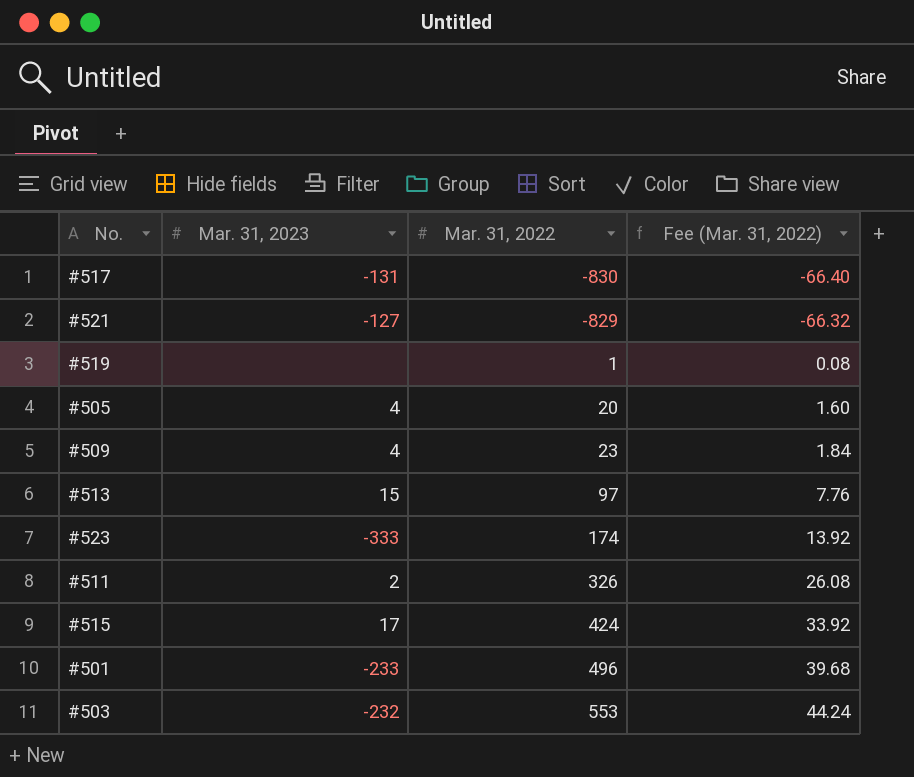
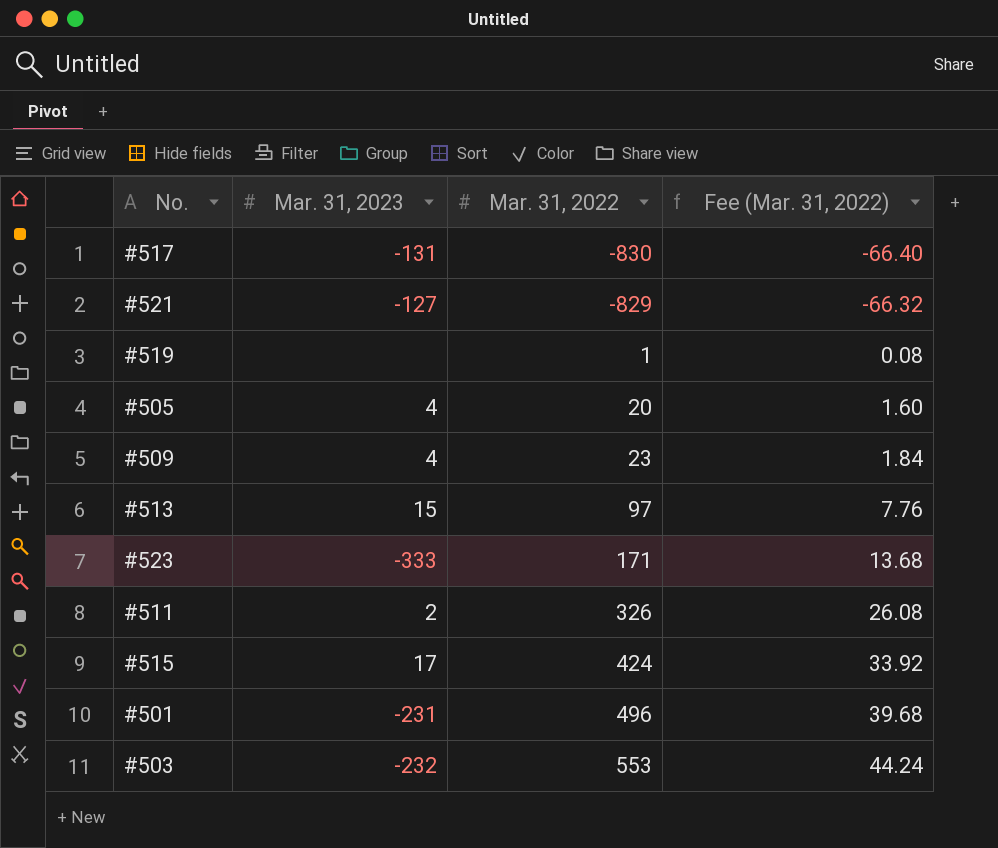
#523 | Mar. 31, 2022: 174 -> 171
#523 | Fee (Mar. 31, 2022): 13.92 -> 13.68
#501 | Mar. 31, 2023: -233 -> -231

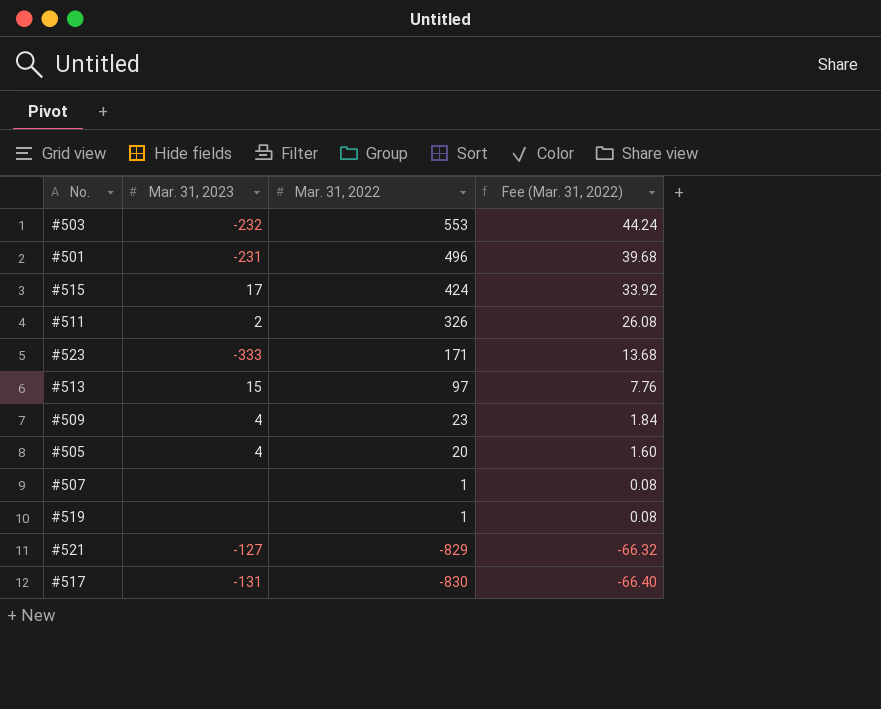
row order: Mar. 31, 2022 ascending -> Mar. 31, 2022 descending
row #507: none -> none | 1 | 0.08

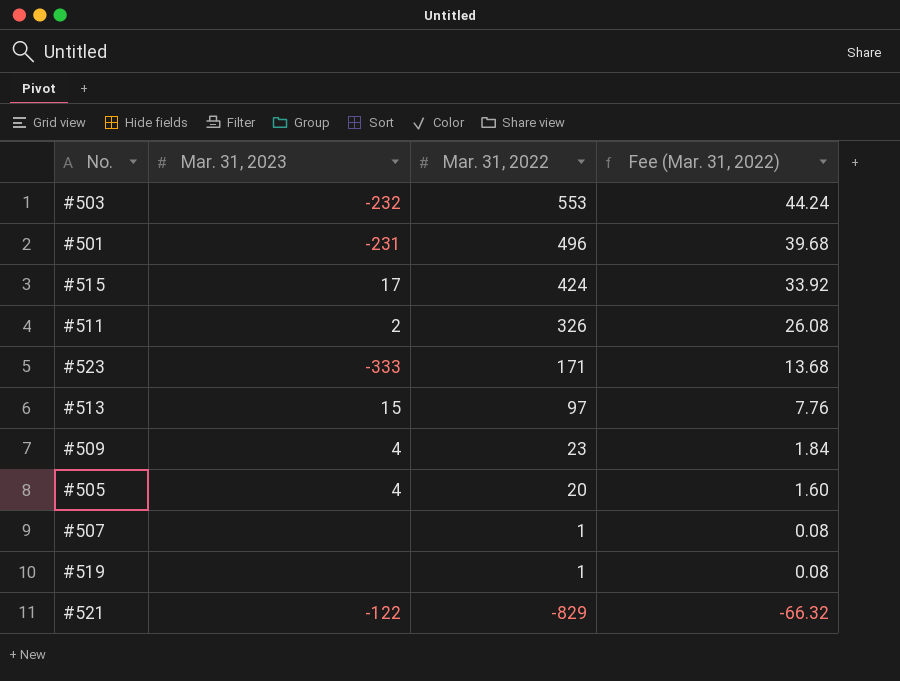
row #517: -131 | -830 | -66.40 -> none
#521 | Mar. 31, 2023: -127 -> -122

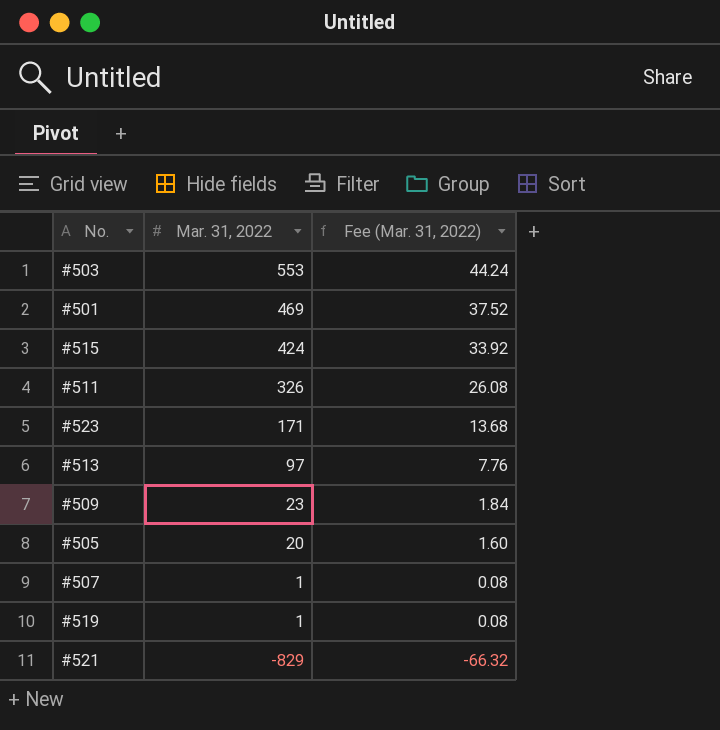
column Mar. 31, 2023 | position: 2 -> none
#501 | Mar. 31, 2022: 496 -> 469
#501 | Fee (Mar. 31, 2022): 39.68 -> 37.52

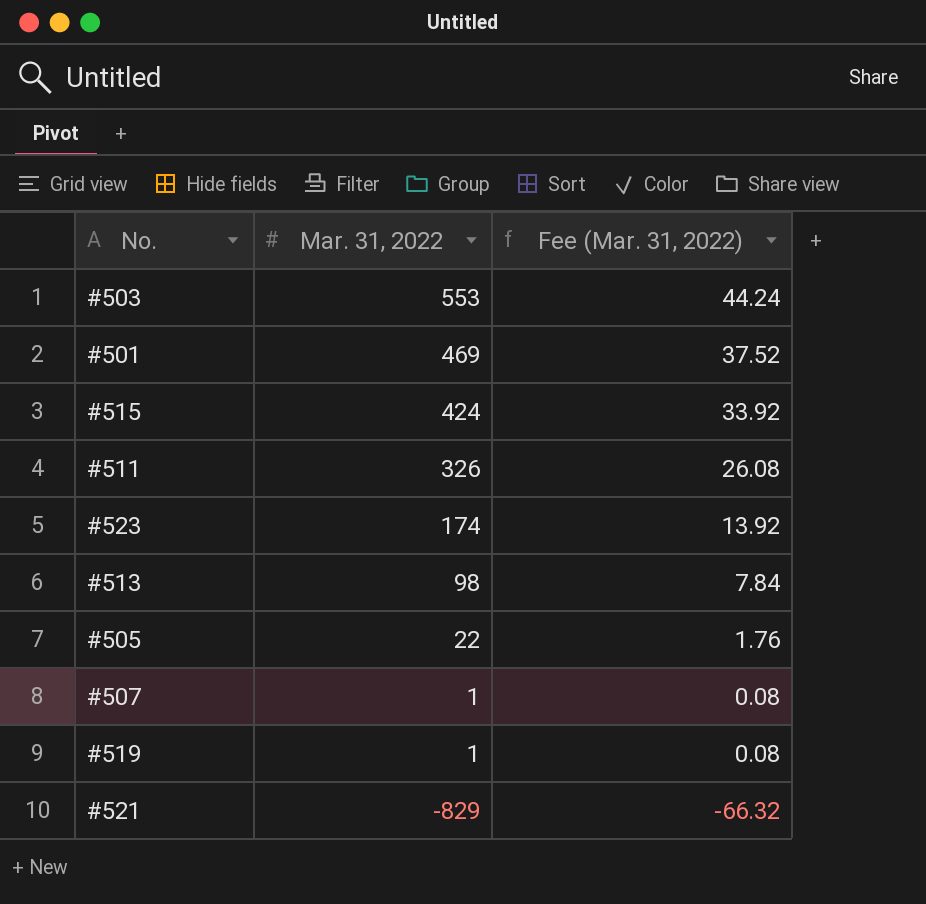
row #509: 23 | 1.84 -> none
#523 | Mar. 31, 2022: 171 -> 174
#523 | Fee (Mar. 31, 2022): 13.68 -> 13.92
#513 | Mar. 31, 2022: 97 -> 98
#513 | Fee (Mar. 31, 2022): 7.76 -> 7.84
#505 | Mar. 31, 2022: 20 -> 22
#505 | Fee (Mar. 31, 2022): 1.60 -> 1.76

